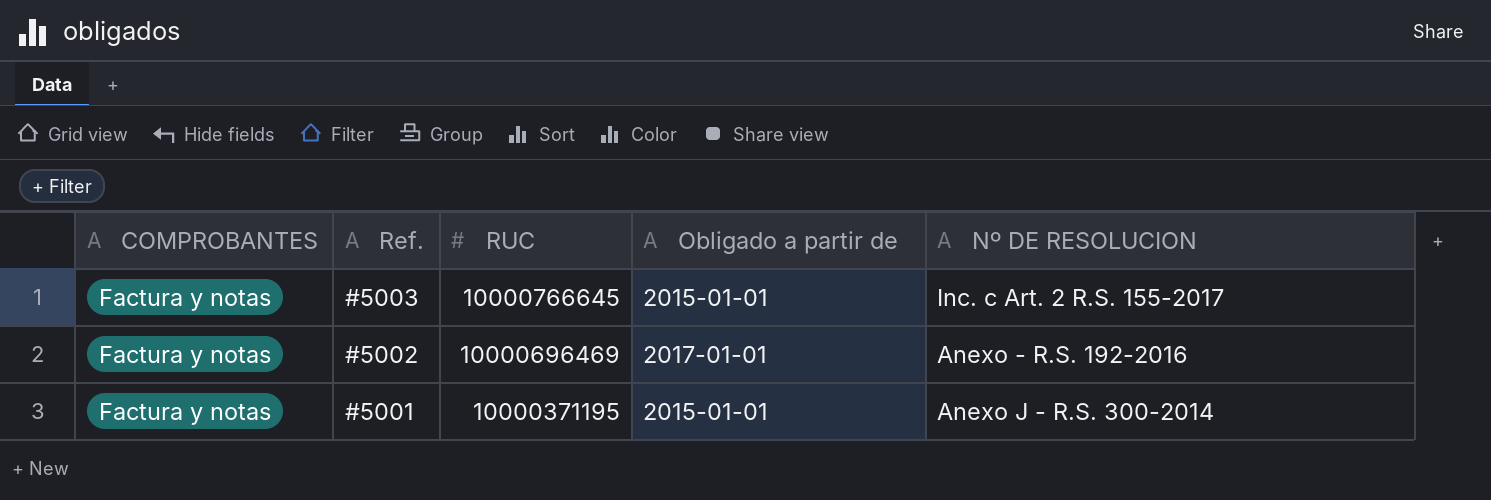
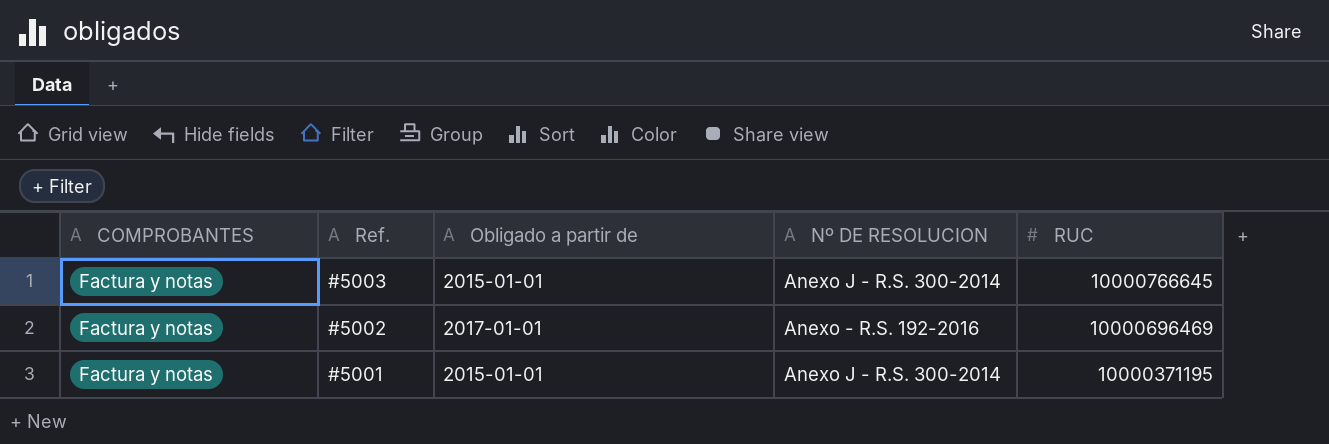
column RUC | position: 3 -> 5
#5003 | Nº DE RESOLUCION: Inc. c Art. 2 R.S. 155-2017 -> Anexo J - R.S. 300-2014

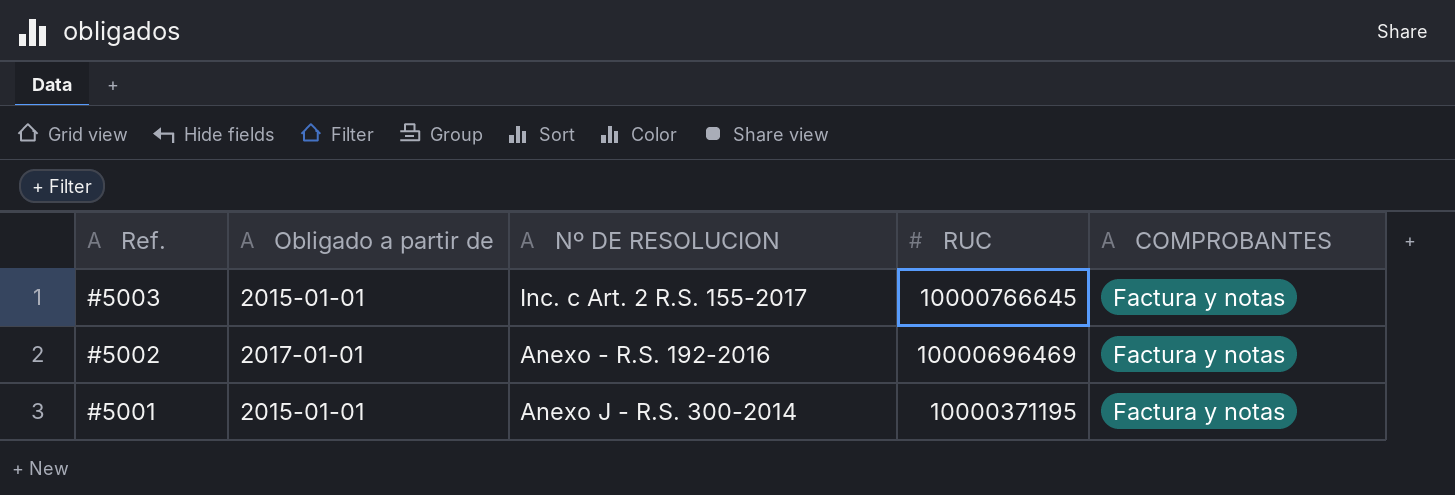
column COMPROBANTES | position: 1 -> 5
#5003 | Nº DE RESOLUCION: Anexo J - R.S. 300-2014 -> Inc. c Art. 2 R.S. 155-2017

